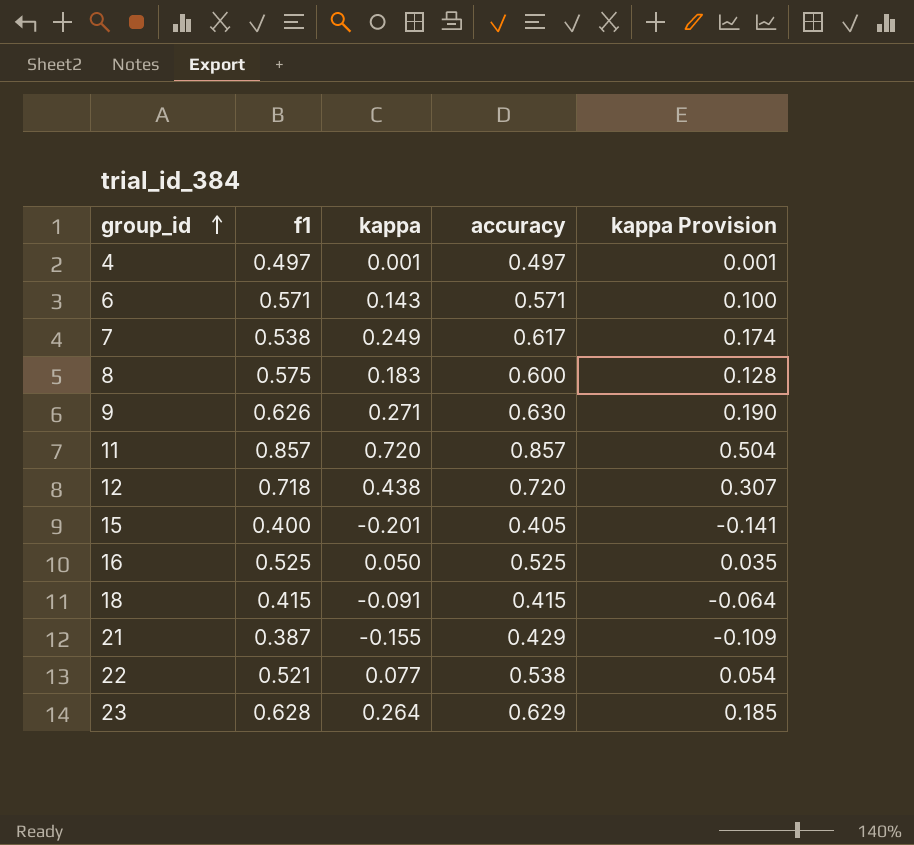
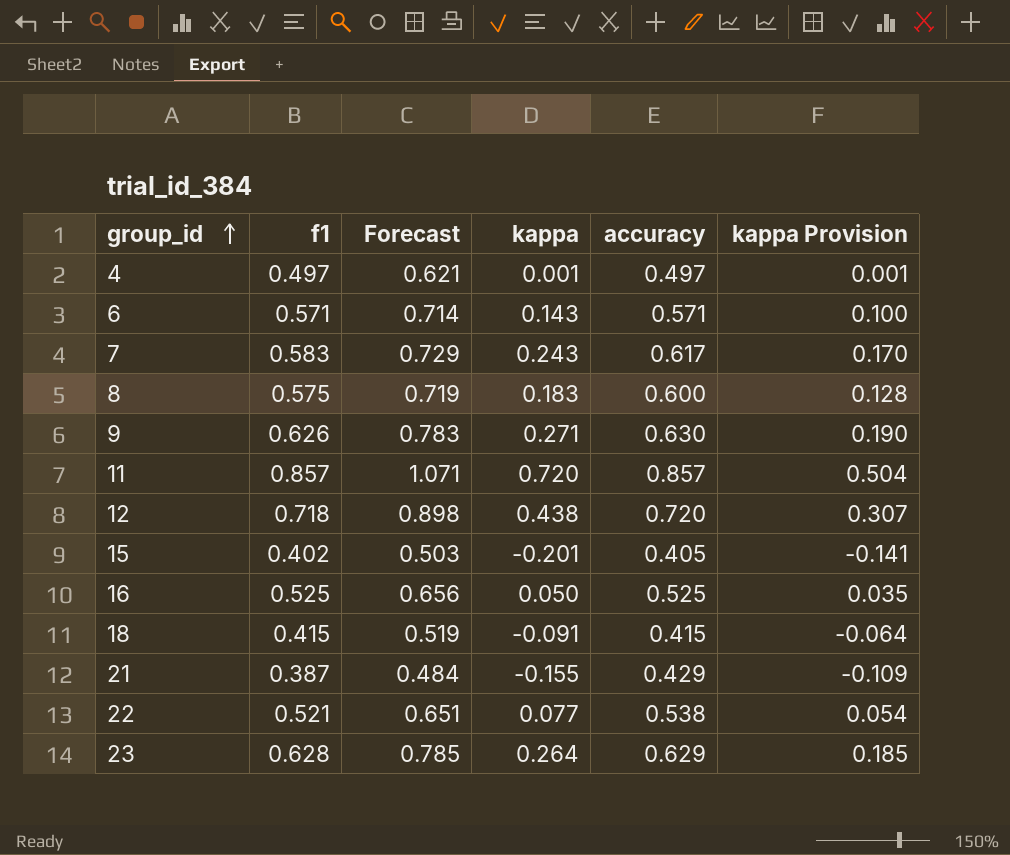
column Forecast | formula: none -> [f1] * 1.25
7 | f1: 0.538 -> 0.583
7 | kappa: 0.249 -> 0.243
7 | kappa Provision: 0.174 -> 0.170
15 | f1: 0.400 -> 0.402

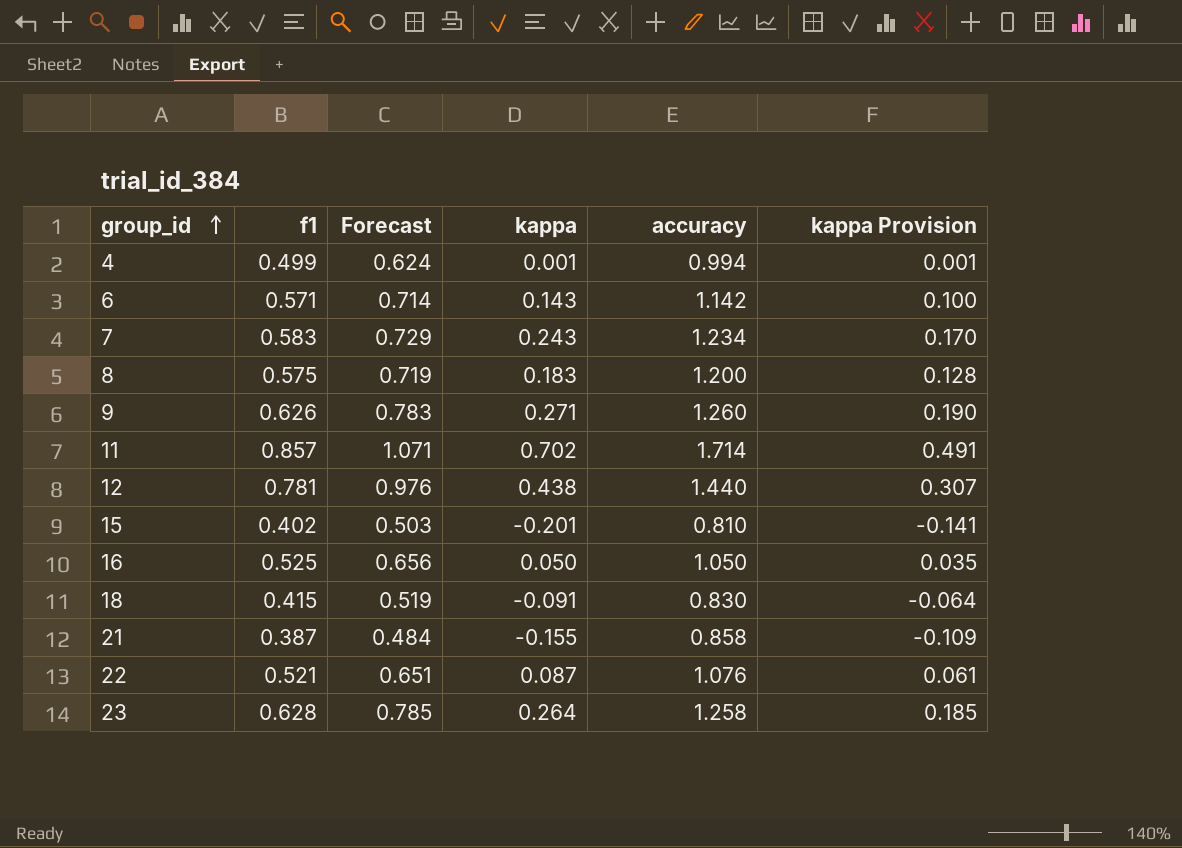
4 | f1: 0.497 -> 0.499
4 | Forecast: 0.621 -> 0.624
4 | accuracy: 0.497 -> 0.994
6 | accuracy: 0.571 -> 1.142
7 | accuracy: 0.617 -> 1.234
8 | accuracy: 0.600 -> 1.200
9 | accuracy: 0.630 -> 1.260
11 | kappa: 0.720 -> 0.702
11 | accuracy: 0.857 -> 1.714
11 | kappa Provision: 0.504 -> 0.491
12 | f1: 0.718 -> 0.781
12 | Forecast: 0.898 -> 0.976
12 | accuracy: 0.720 -> 1.440
15 | accuracy: 0.405 -> 0.810
16 | accuracy: 0.525 -> 1.050
18 | accuracy: 0.415 -> 0.830
21 | accuracy: 0.429 -> 0.858
22 | kappa: 0.077 -> 0.087
22 | accuracy: 0.538 -> 1.076
22 | kappa Provision: 0.054 -> 0.061
23 | accuracy: 0.629 -> 1.258

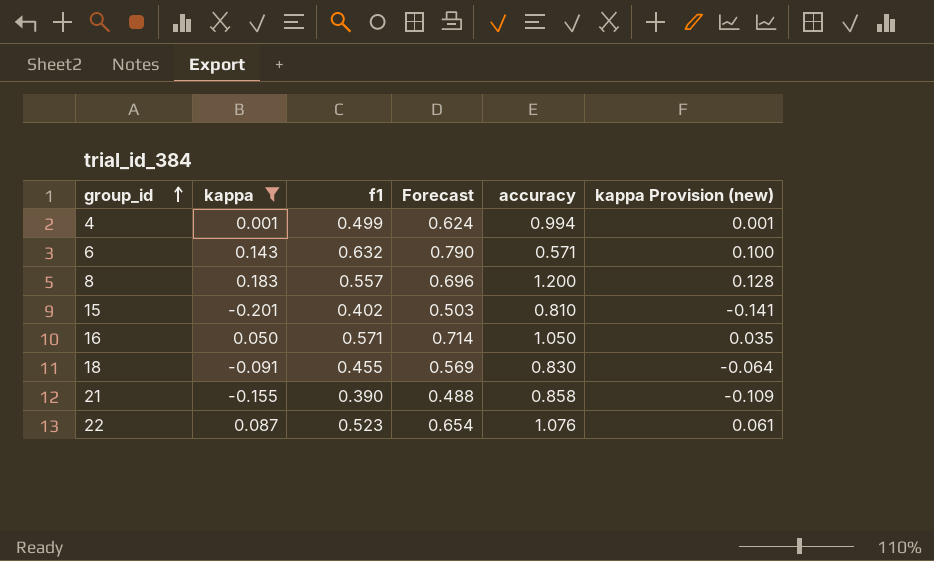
filter: none -> kappa <= 0.183
column kappa | position: 4 -> 2
column name: kappa Provision -> kappa Provision (new)
6 | f1: 0.571 -> 0.632
6 | Forecast: 0.714 -> 0.790
6 | accuracy: 1.142 -> 0.571
8 | f1: 0.575 -> 0.557
8 | Forecast: 0.719 -> 0.696
16 | f1: 0.525 -> 0.571
16 | Forecast: 0.656 -> 0.714
18 | f1: 0.415 -> 0.455
18 | Forecast: 0.519 -> 0.569
21 | f1: 0.387 -> 0.390
21 | Forecast: 0.484 -> 0.488
22 | f1: 0.521 -> 0.523
22 | Forecast: 0.651 -> 0.654

